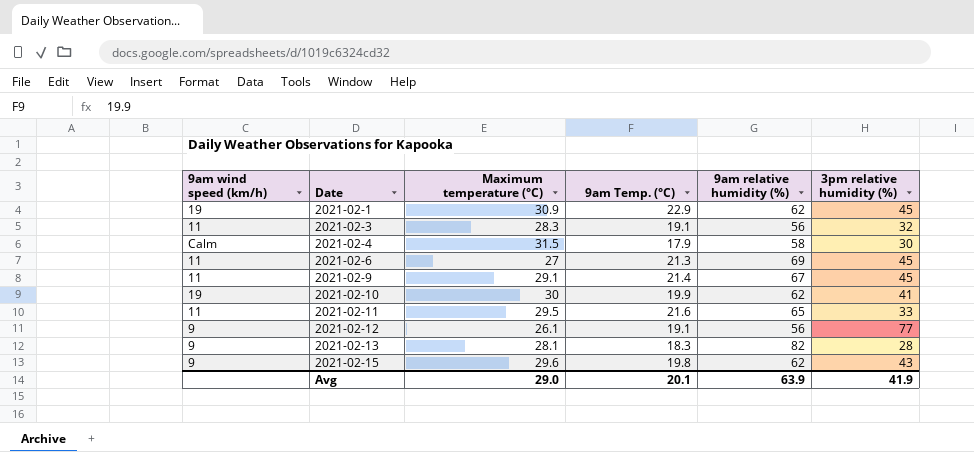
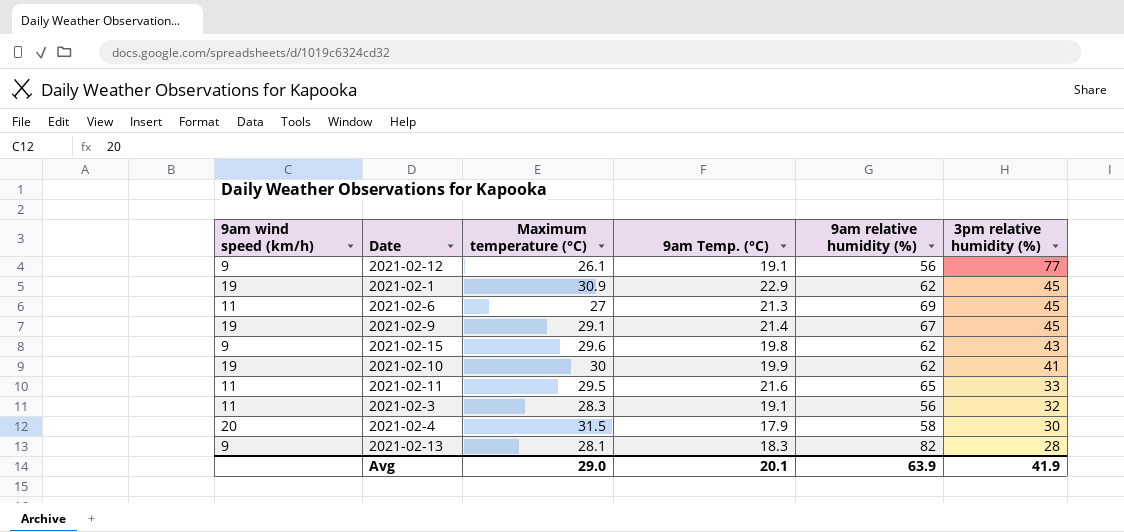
row order: Date ascending -> 3pm relative humidity (%) descending
2021-02-9 | 9am wind speed (km/h): 11 -> 19
2021-02-4 | 9am wind speed (km/h): Calm -> 20

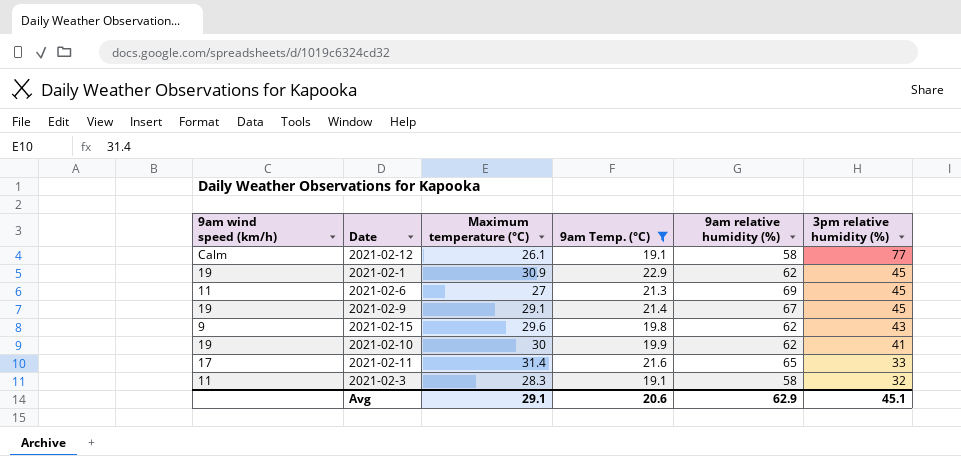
filter: none -> 9am Temp. (°C) >= 19.1
2021-02-12 | 9am wind speed (km/h): 9 -> Calm
2021-02-12 | 9am relative humidity (%): 56 -> 58
2021-02-11 | 9am wind speed (km/h): 11 -> 17
2021-02-11 | Maximum temperature (°C): 29.5 -> 31.4
2021-02-3 | 9am relative humidity (%): 56 -> 58
Avg | Maximum temperature (°C): 29.0 -> 29.1
Avg | 9am Temp. (°C): 20.1 -> 20.6
Avg | 9am relative humidity (%): 63.9 -> 62.9
Avg | 3pm relative humidity (%): 41.9 -> 45.1

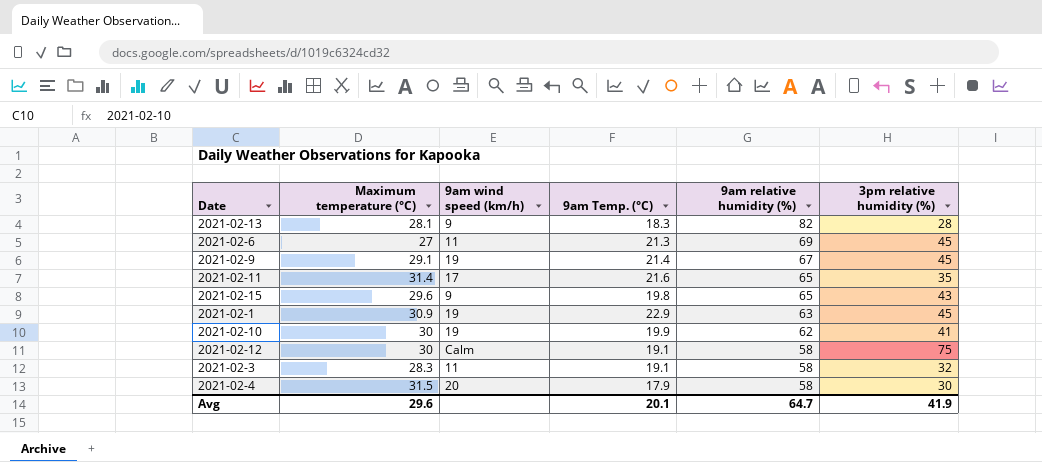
filter: 9am Temp. (°C) >= 19.1 -> none
row order: 3pm relative humidity (%) descending -> 9am relative humidity (%) descending
column 9am wind speed (km/h) | position: 1 -> 3
2021-02-11 | 3pm relative humidity (%): 33 -> 35
2021-02-15 | 9am relative humidity (%): 62 -> 65
2021-02-1 | 9am relative humidity (%): 62 -> 63
2021-02-12 | Maximum temperature (°C): 26.1 -> 30
2021-02-12 | 3pm relative humidity (%): 77 -> 75
Avg | Maximum temperature (°C): 29.1 -> 29.6
Avg | 9am Temp. (°C): 20.6 -> 20.1
Avg | 9am relative humidity (%): 62.9 -> 64.7
Avg | 3pm relative humidity (%): 45.1 -> 41.9

